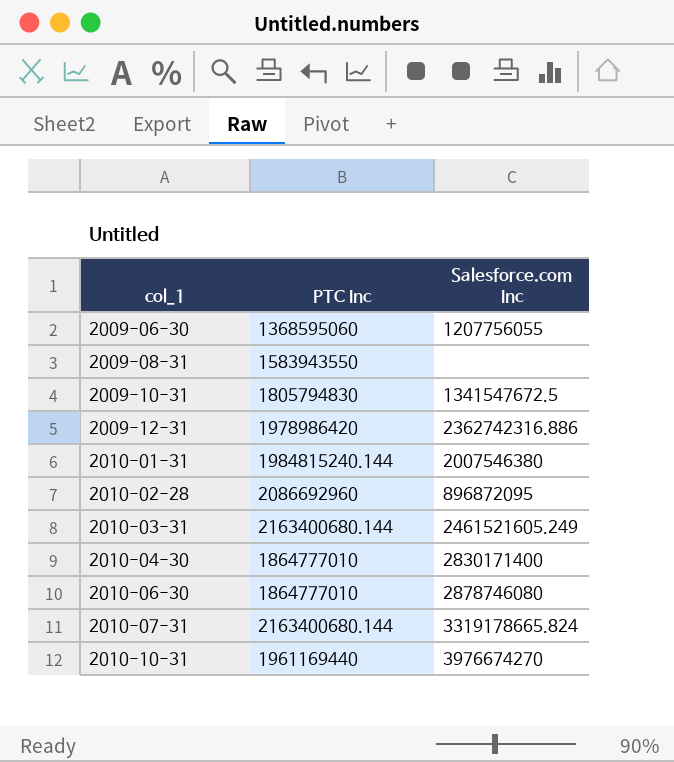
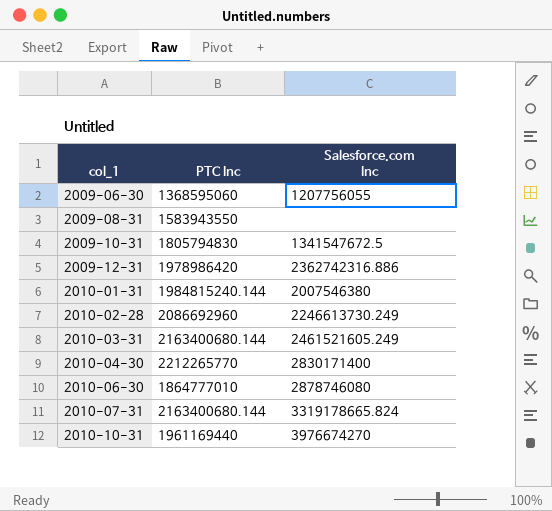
2010-02-28 | Salesforce.com Inc: 896872095 -> 2246613730.249
2010-04-30 | PTC Inc: 1864777010 -> 2212265770

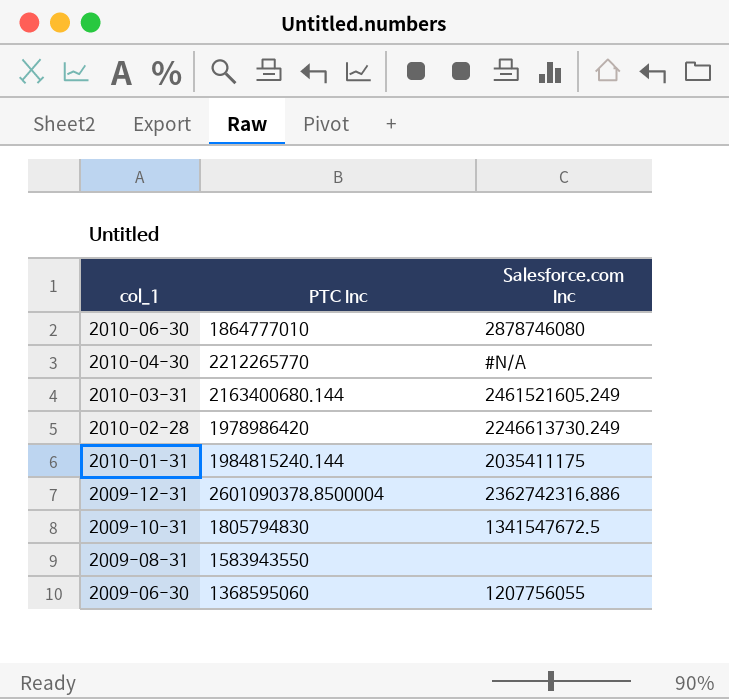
row order: col_1 ascending -> col_1 descending
row 2010-07-31: 2163400680.144 | 3319178665.824 -> none
row 2010-10-31: 1961169440 | 3976674270 -> none
2010-04-30 | Salesforce.com Inc: 2830171400 -> #N/A
2010-02-28 | PTC Inc: 2086692960 -> 1978986420
2010-01-31 | Salesforce.com Inc: 2007546380 -> 2035411175
2009-12-31 | PTC Inc: 1978986420 -> 2601090378.8500004

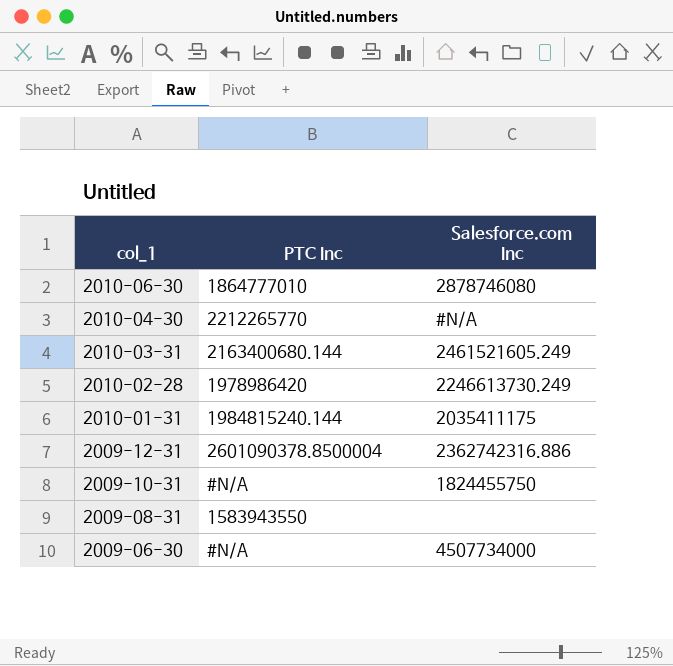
2009-10-31 | PTC Inc: 1805794830 -> #N/A
2009-10-31 | Salesforce.com Inc: 1341547672.5 -> 1824455750
2009-06-30 | PTC Inc: 1368595060 -> #N/A
2009-06-30 | Salesforce.com Inc: 1207756055 -> 4507734000

